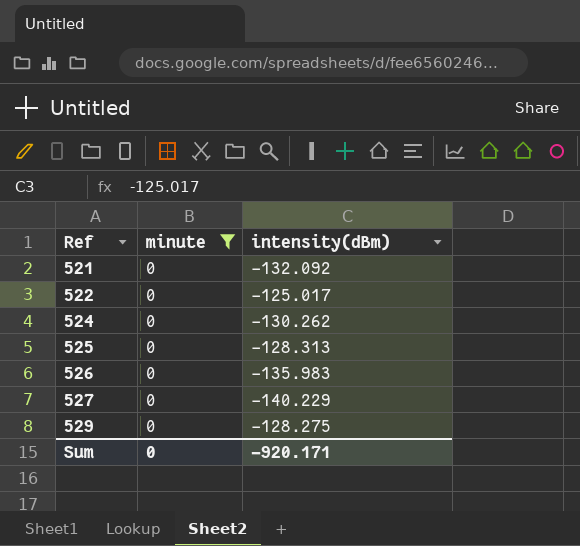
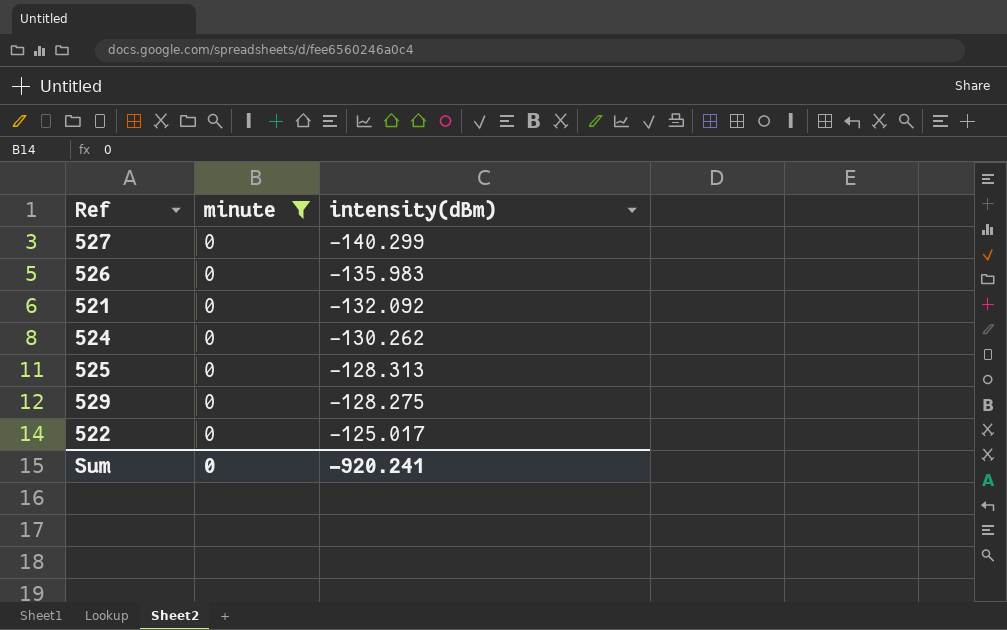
row order: Ref ascending -> intensity(dBm) ascending
527 | intensity(dBm): -140.229 -> -140.299
Sum | intensity(dBm): -920.171 -> -920.241

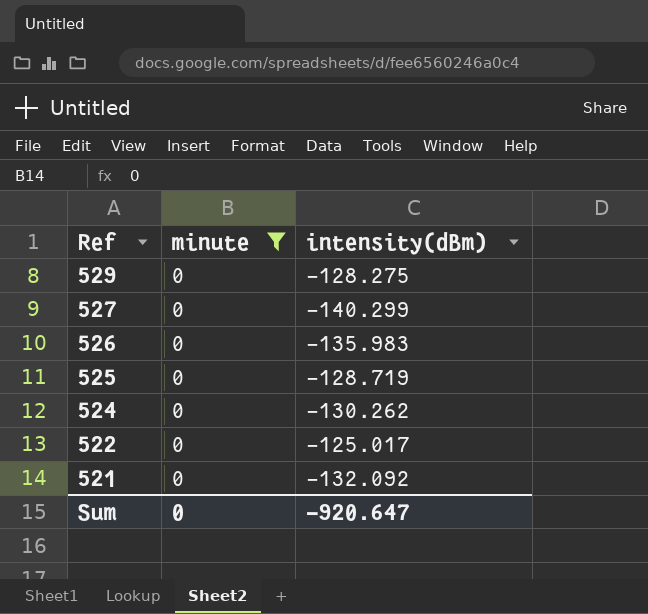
row order: intensity(dBm) ascending -> Ref descending
525 | intensity(dBm): -128.313 -> -128.719
Sum | intensity(dBm): -920.241 -> -920.647

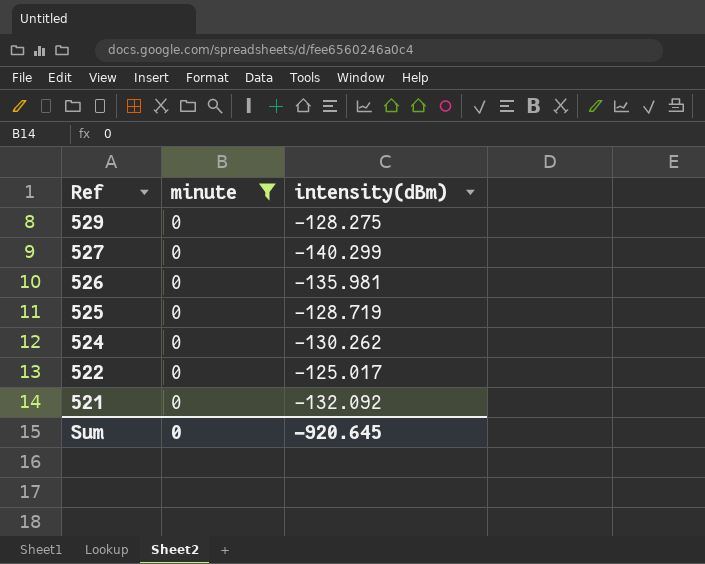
526 | intensity(dBm): -135.983 -> -135.981
Sum | intensity(dBm): -920.647 -> -920.645

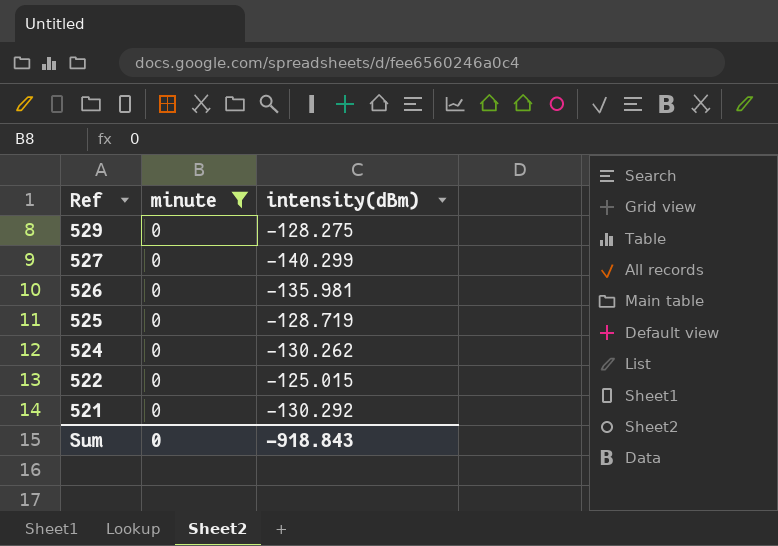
522 | intensity(dBm): -125.017 -> -125.015
521 | intensity(dBm): -132.092 -> -130.292
Sum | intensity(dBm): -920.645 -> -918.843

